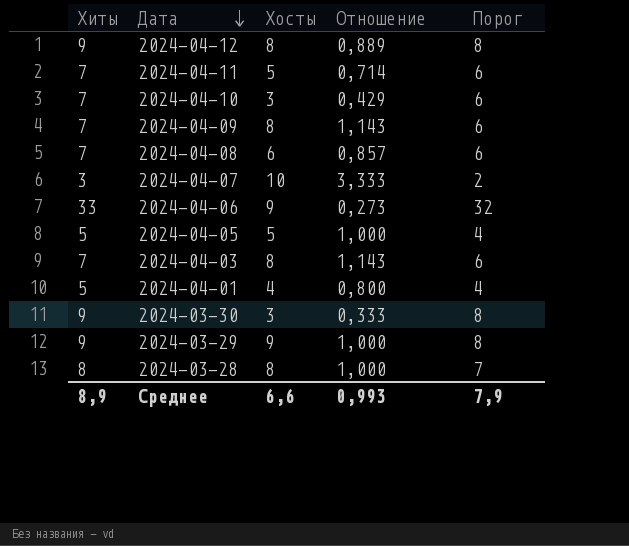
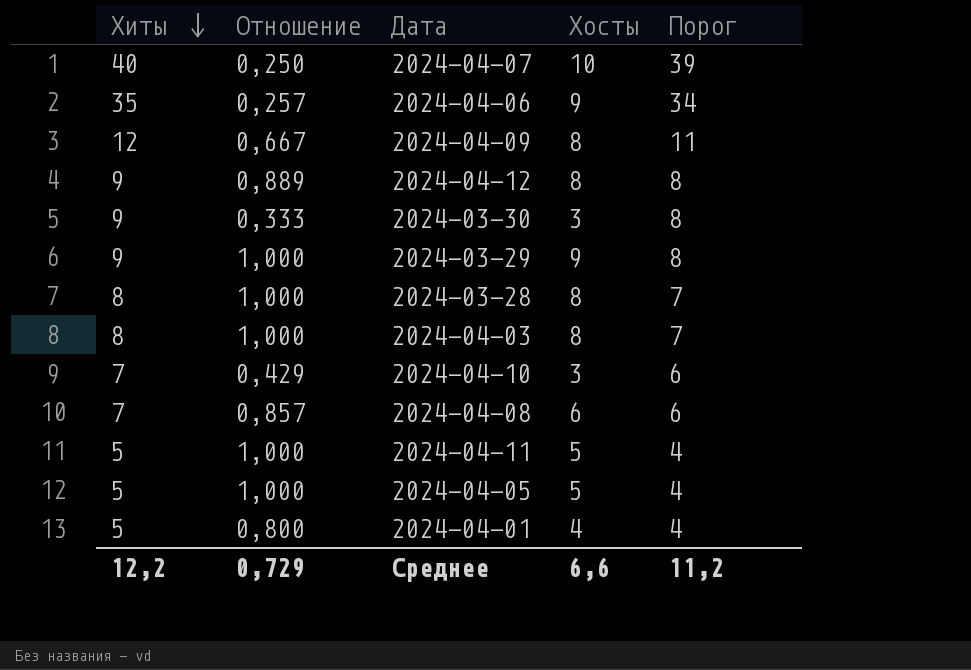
row order: Дата descending -> Хиты descending
column Отношение | position: 4 -> 2
2024-04-07 | Хиты: 3 -> 40
2024-04-07 | Отношение: 3,333 -> 0,250
2024-04-07 | Порог: 2 -> 39
2024-04-06 | Хиты: 33 -> 35
2024-04-06 | Отношение: 0,273 -> 0,257
2024-04-06 | Порог: 32 -> 34
2024-04-09 | Хиты: 7 -> 12
2024-04-09 | Отношение: 1,143 -> 0,667
2024-04-09 | Порог: 6 -> 11
2024-04-03 | Хиты: 7 -> 8
2024-04-03 | Отношение: 1,143 -> 1,000
2024-04-03 | Порог: 6 -> 7
2024-04-11 | Хиты: 7 -> 5
2024-04-11 | Отношение: 0,714 -> 1,000
2024-04-11 | Порог: 6 -> 4
Среднее | Хиты: 8,9 -> 12,2
Среднее | Отношение: 0,993 -> 0,729
Среднее | Порог: 7,9 -> 11,2

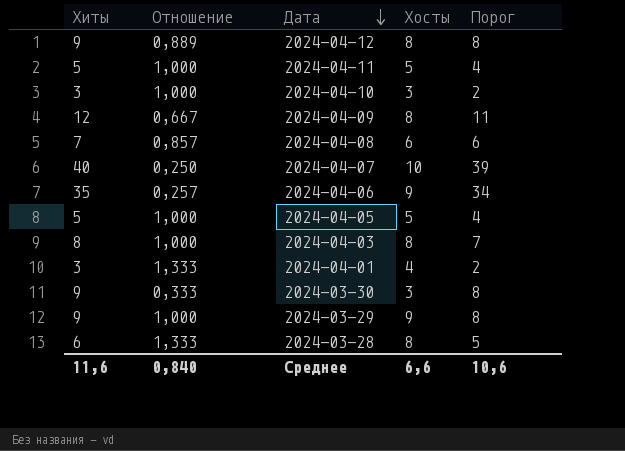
row order: Хиты descending -> Дата descending
2024-04-10 | Хиты: 7 -> 3
2024-04-10 | Отношение: 0,429 -> 1,000
2024-04-10 | Порог: 6 -> 2
2024-04-01 | Хиты: 5 -> 3
2024-04-01 | Отношение: 0,800 -> 1,333
2024-04-01 | Порог: 4 -> 2
2024-03-28 | Хиты: 8 -> 6
2024-03-28 | Отношение: 1,000 -> 1,333
2024-03-28 | Порог: 7 -> 5
Среднее | Хиты: 12,2 -> 11,6
Среднее | Отношение: 0,729 -> 0,840
Среднее | Порог: 11,2 -> 10,6

